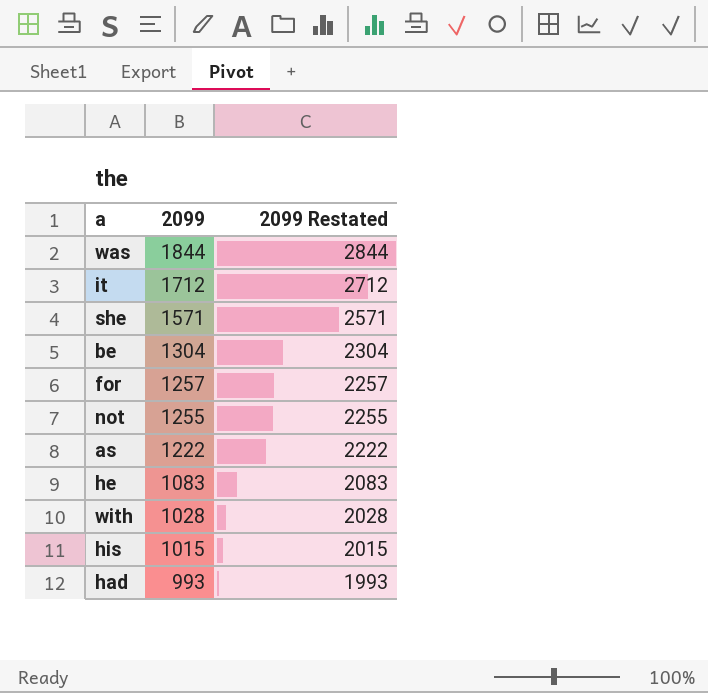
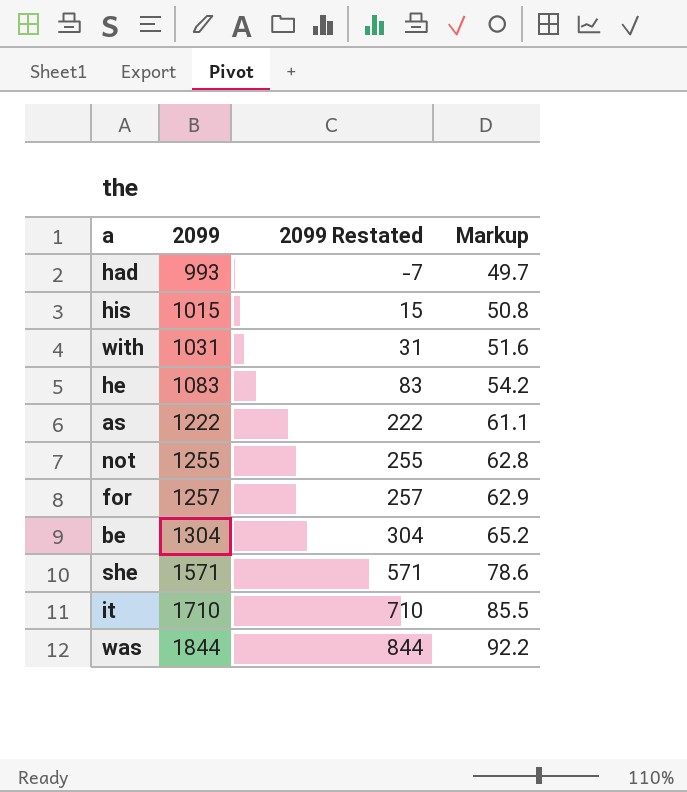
row order: 2099 descending -> 2099 ascending
column 2099 Restated | formula: [2099] + 1000 -> [2099] - 1000
column Markup | formula: none -> [2099] * 0.05
with | 2099: 1028 -> 1031
it | 2099: 1712 -> 1710

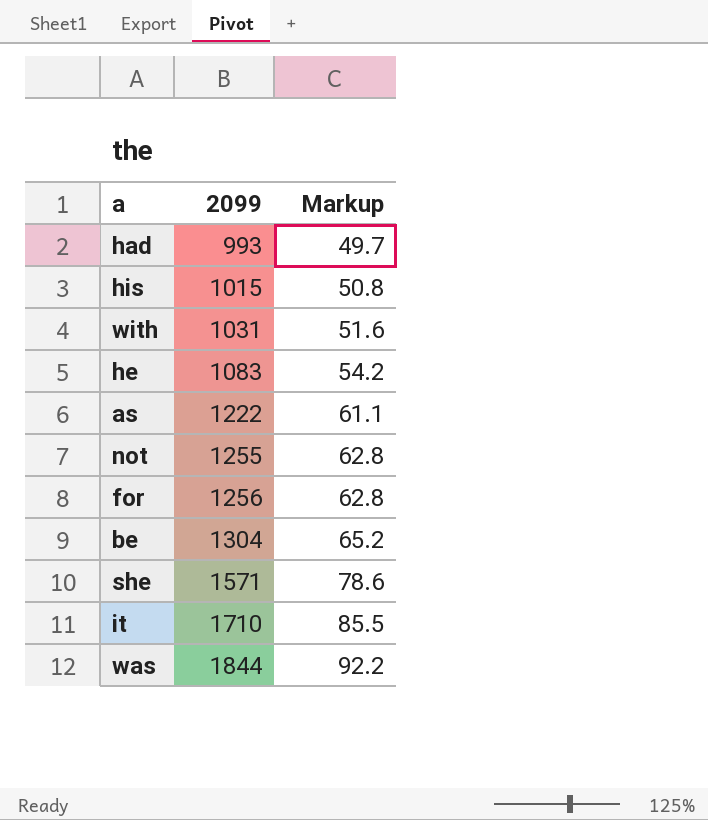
column 2099 Restated | formula: [2099] - 1000 -> none
for | 2099: 1257 -> 1256
for | Markup: 62.9 -> 62.8

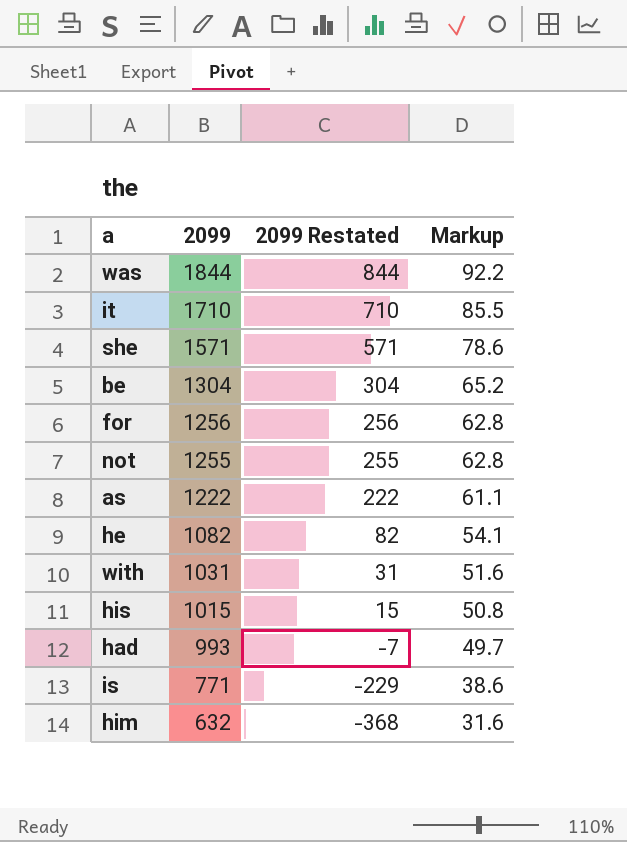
row order: 2099 ascending -> 2099 descending
column 2099 Restated | formula: none -> [2099] - 1000
he | 2099: 1083 -> 1082
he | Markup: 54.2 -> 54.1
row is: none -> 771 | -229 | 38.6
row him: none -> 632 | -368 | 31.6

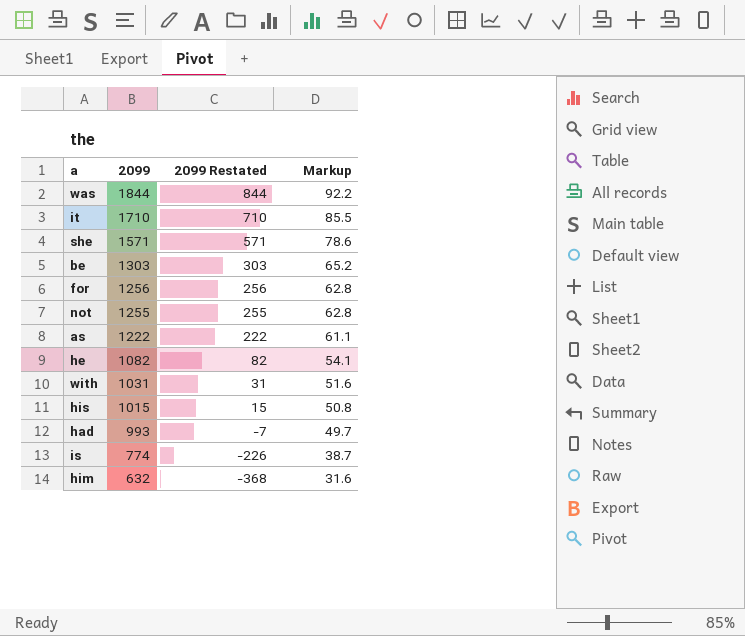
be | 2099: 1304 -> 1303
be | 2099 Restated: 304 -> 303
is | 2099: 771 -> 774
is | 2099 Restated: -229 -> -226
is | Markup: 38.6 -> 38.7

